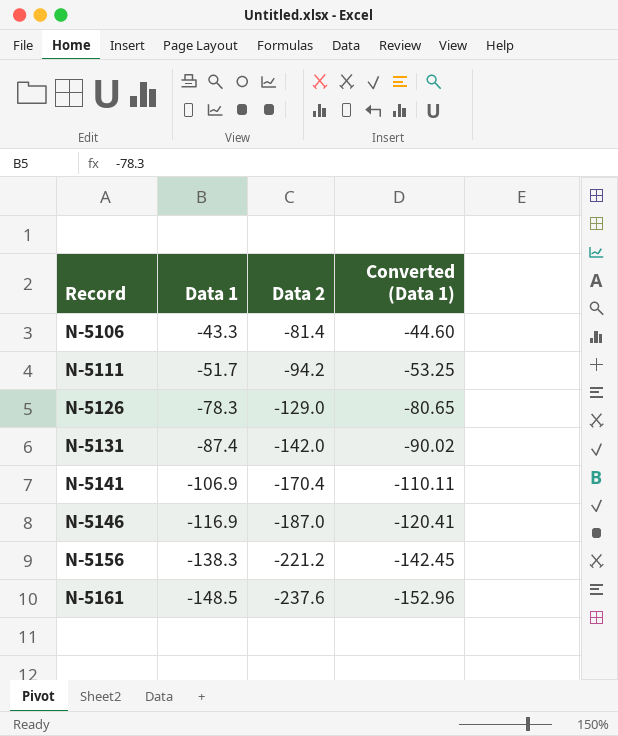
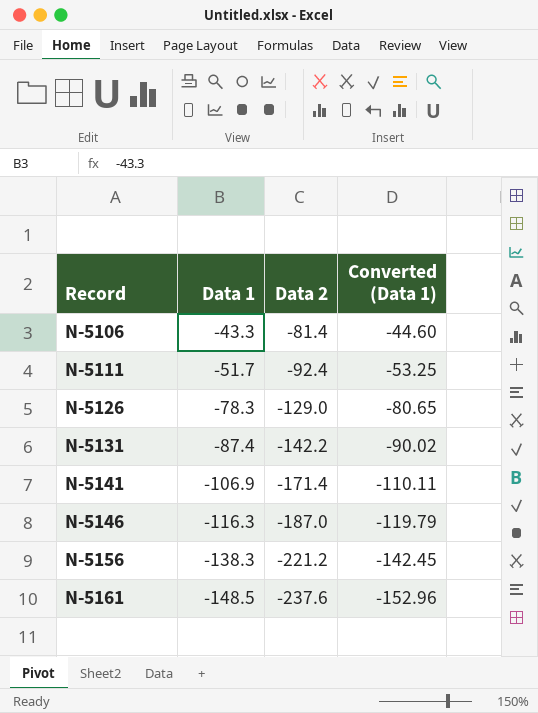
N-5111 | Data 2: -94.2 -> -92.4
N-5131 | Data 2: -142.0 -> -142.2
N-5141 | Data 2: -170.4 -> -171.4
N-5146 | Data 1: -116.9 -> -116.3
N-5146 | Converted (Data 1): -120.41 -> -119.79

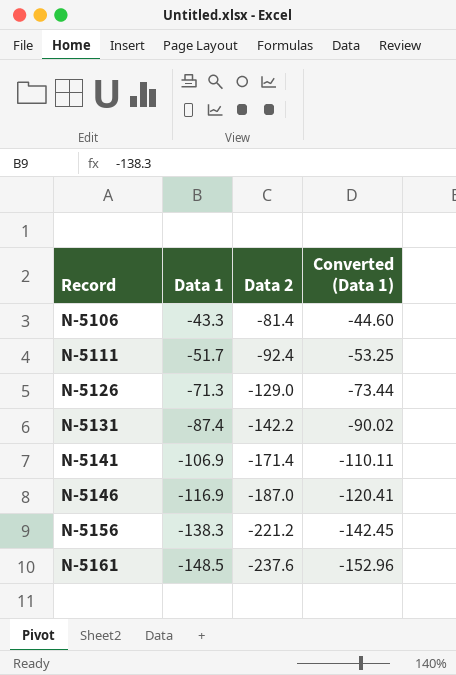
N-5126 | Data 1: -78.3 -> -71.3
N-5126 | Converted (Data 1): -80.65 -> -73.44
N-5146 | Data 1: -116.3 -> -116.9
N-5146 | Converted (Data 1): -119.79 -> -120.41

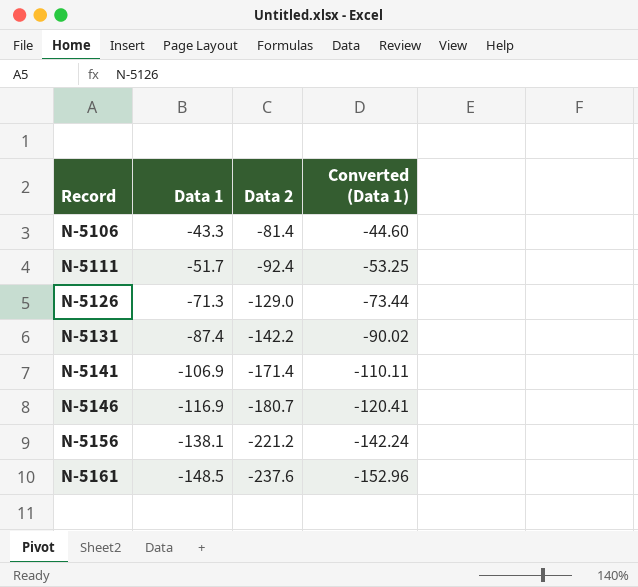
N-5146 | Data 2: -187.0 -> -180.7
N-5156 | Data 1: -138.3 -> -138.1
N-5156 | Converted (Data 1): -142.45 -> -142.24

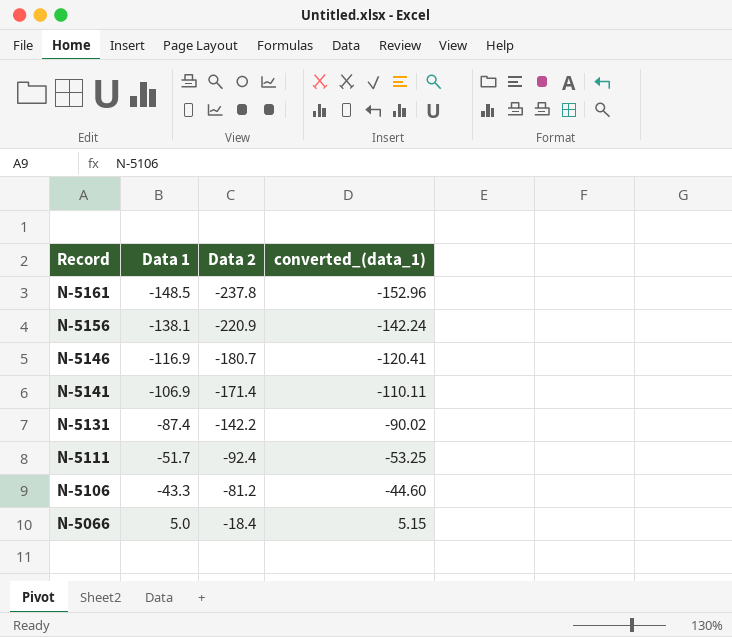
row order: Record ascending -> Record descending
column name: Converted (Data 1) -> converted_(data_1)
row N-5126: -71.3 | -129.0 | -73.44 -> none
N-5161 | Data 2: -237.6 -> -237.8
N-5156 | Data 2: -221.2 -> -220.9
N-5106 | Data 2: -81.4 -> -81.2
row N-5066: none -> 5.0 | -18.4 | 5.15

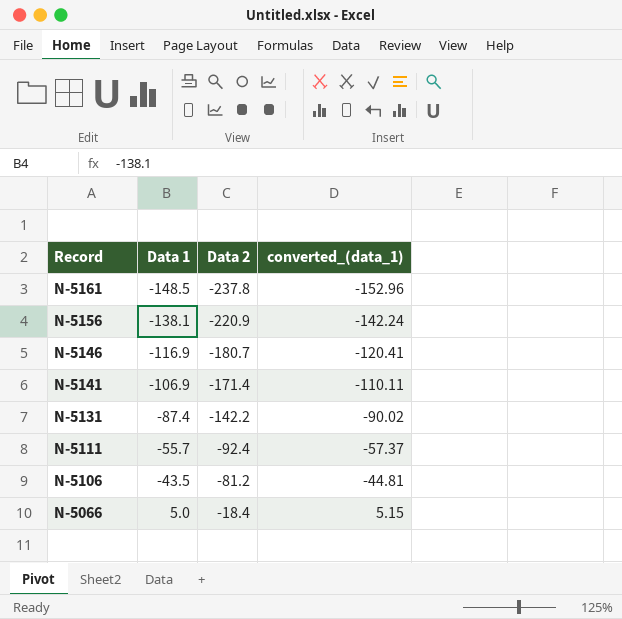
N-5111 | Data 1: -51.7 -> -55.7
N-5111 | converted_(data_1): -53.25 -> -57.37
N-5106 | Data 1: -43.3 -> -43.5
N-5106 | converted_(data_1): -44.60 -> -44.81

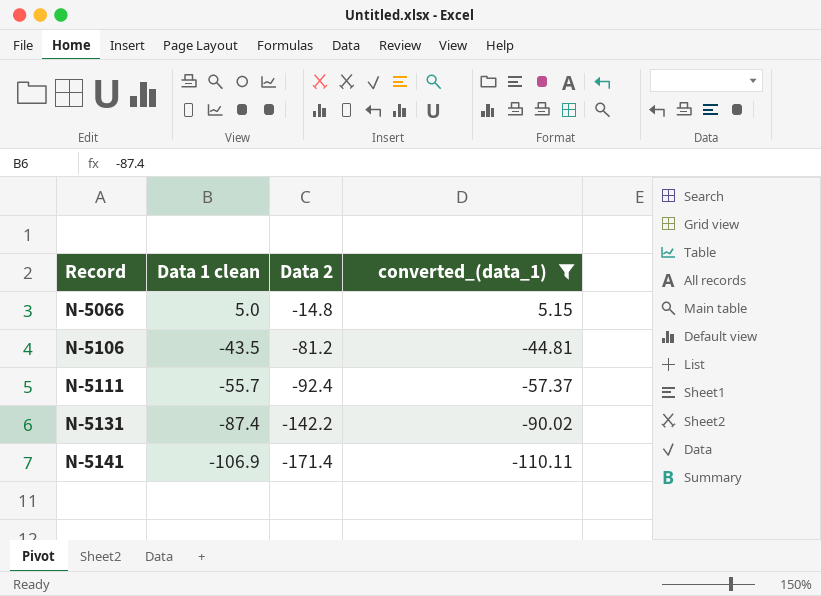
filter: none -> converted_(data_1) >= -110.11
row order: Record descending -> Record ascending
column name: Data 1 -> Data 1 clean
N-5066 | Data 2: -18.4 -> -14.8

